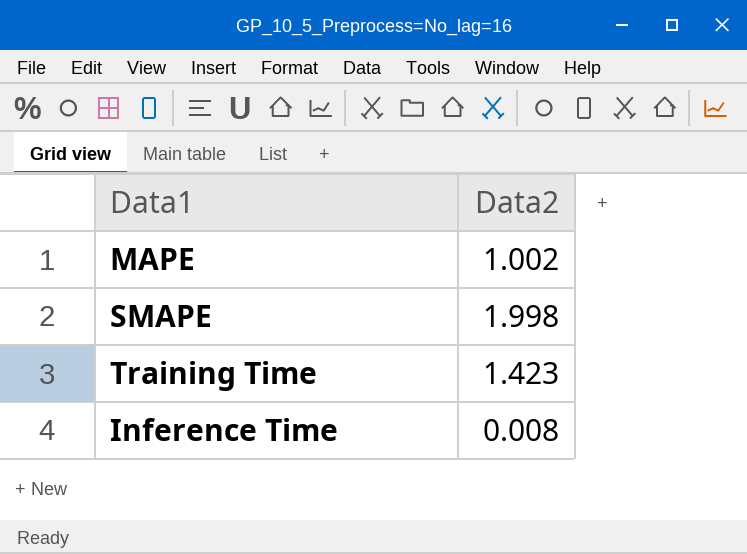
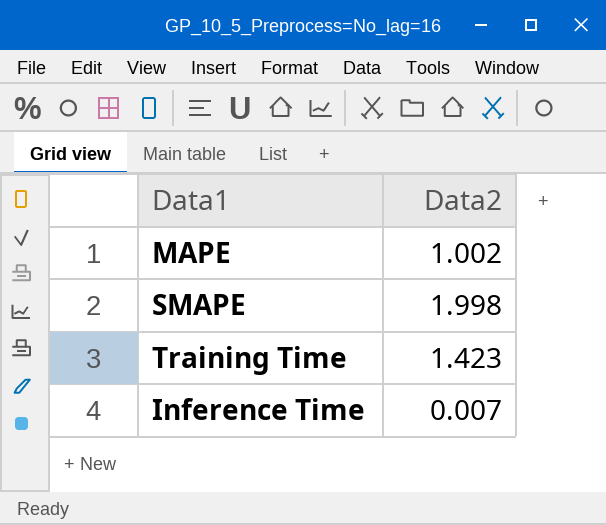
Inference Time | Data2: 0.008 -> 0.007

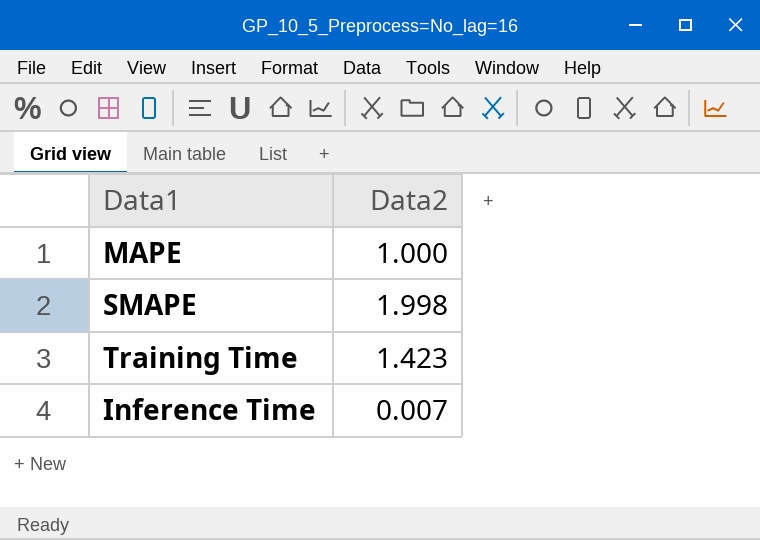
MAPE | Data2: 1.002 -> 1.000

